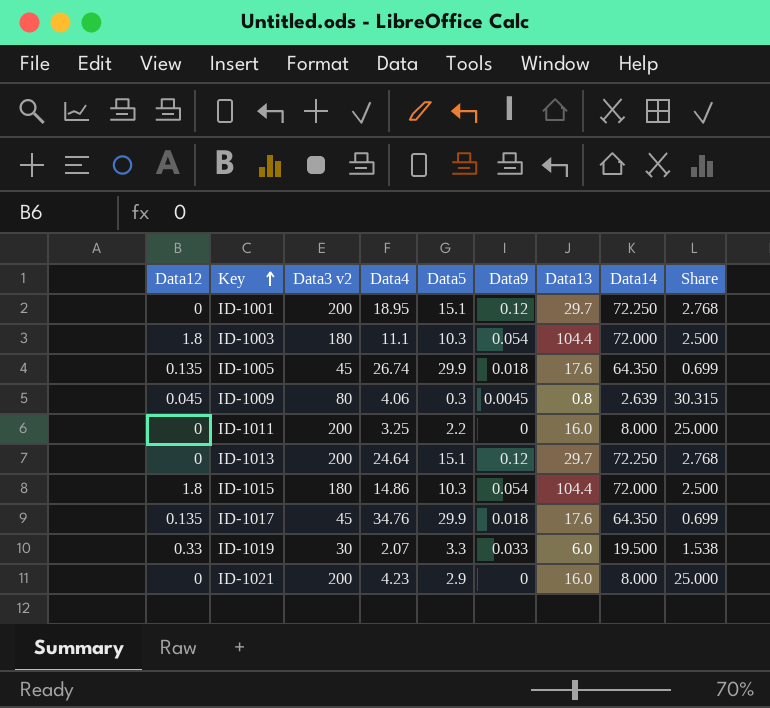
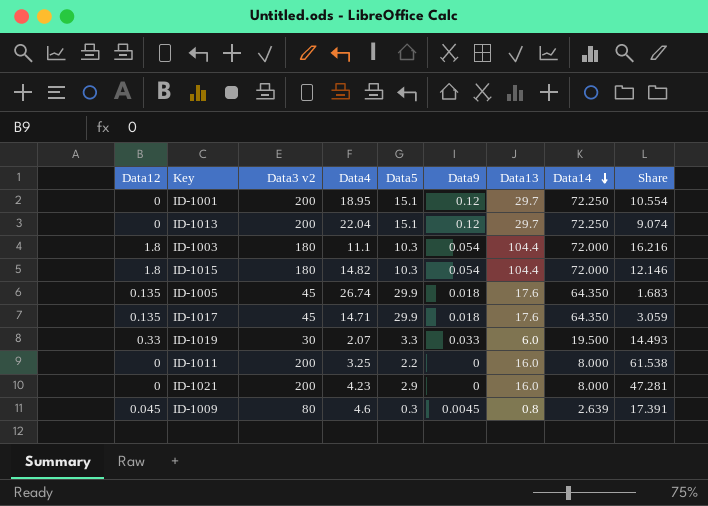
row order: Key ascending -> Data14 descending
column Share | formula: [Data3 v2] / [Data14] -> [Data3 v2] / [Data4]
ID-1013 | Data4: 24.64 -> 22.04
ID-1015 | Data4: 14.86 -> 14.82
ID-1017 | Data4: 34.76 -> 14.71
ID-1009 | Data4: 4.06 -> 4.6

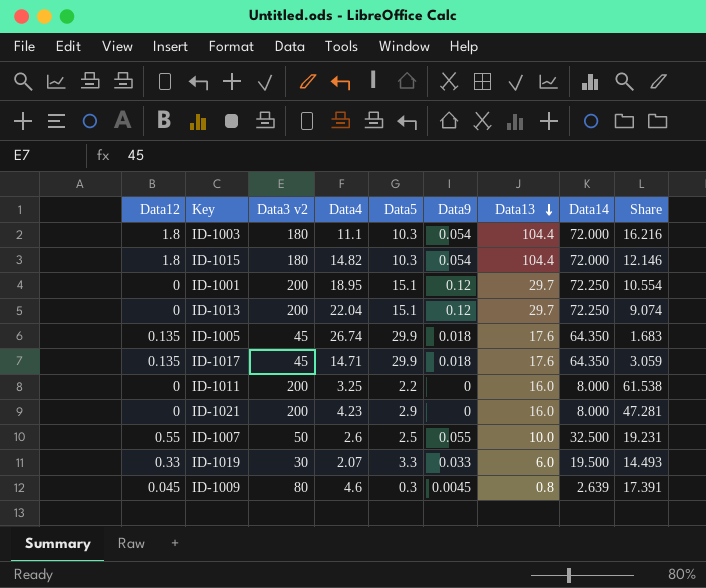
row order: Data14 descending -> Data13 descending
row ID-1007: none -> 0.55 | 50 | 2.6 | 2.5 | 0.055 | 10.0 | 32.500 | 19.231

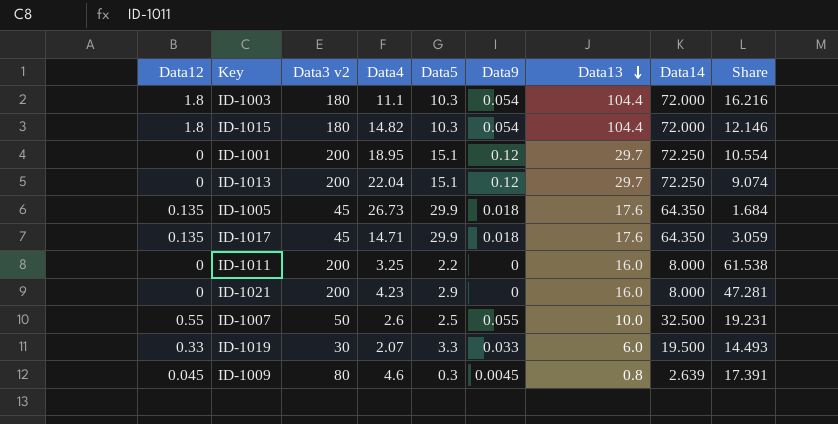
ID-1005 | Data4: 26.74 -> 26.73
ID-1005 | Share: 1.683 -> 1.684

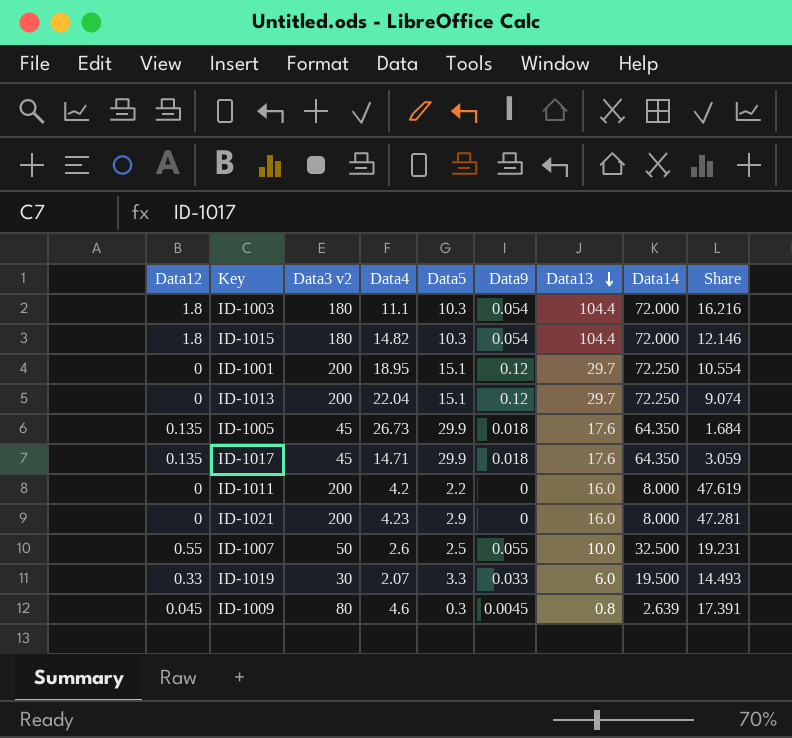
ID-1011 | Data4: 3.25 -> 4.2
ID-1011 | Share: 61.538 -> 47.619

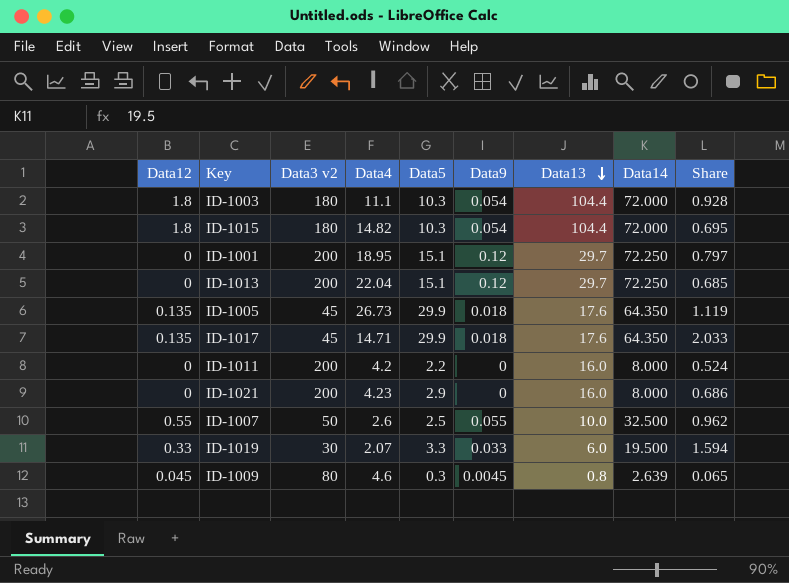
column Share | formula: [Data3 v2] / [Data4] -> [Data5] / [Data4]

